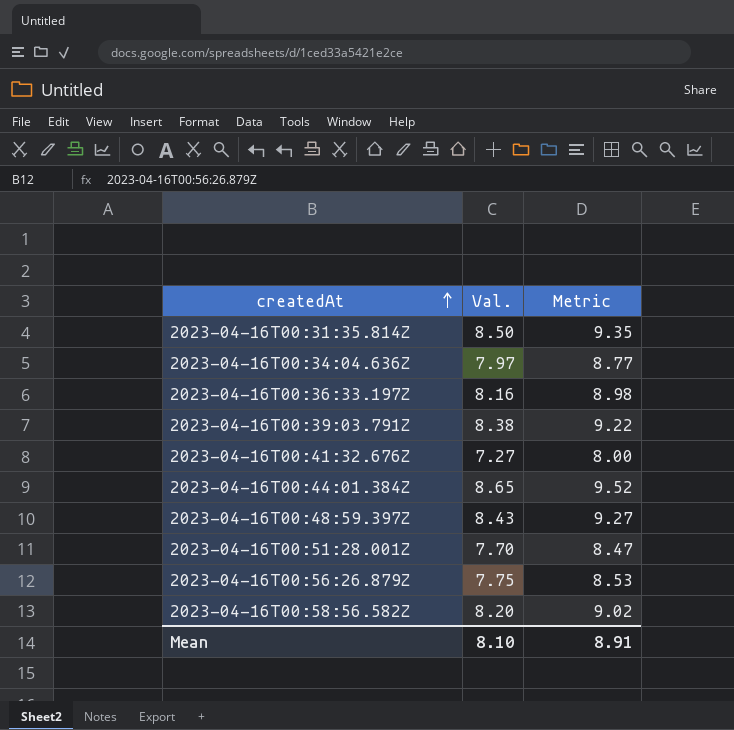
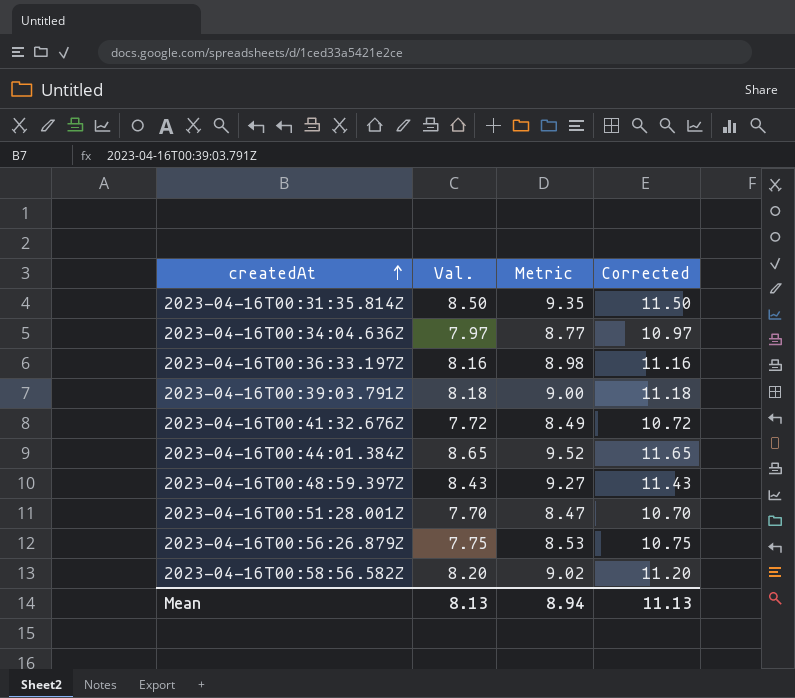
column Corrected | formula: none -> [Val.] + 3
2023-04-16T00:39:03.791Z | Val.: 8.38 -> 8.18
2023-04-16T00:39:03.791Z | Metric: 9.22 -> 9.00
2023-04-16T00:41:32.676Z | Val.: 7.27 -> 7.72
2023-04-16T00:41:32.676Z | Metric: 8.00 -> 8.49
Mean | Val.: 8.10 -> 8.13
Mean | Metric: 8.91 -> 8.94

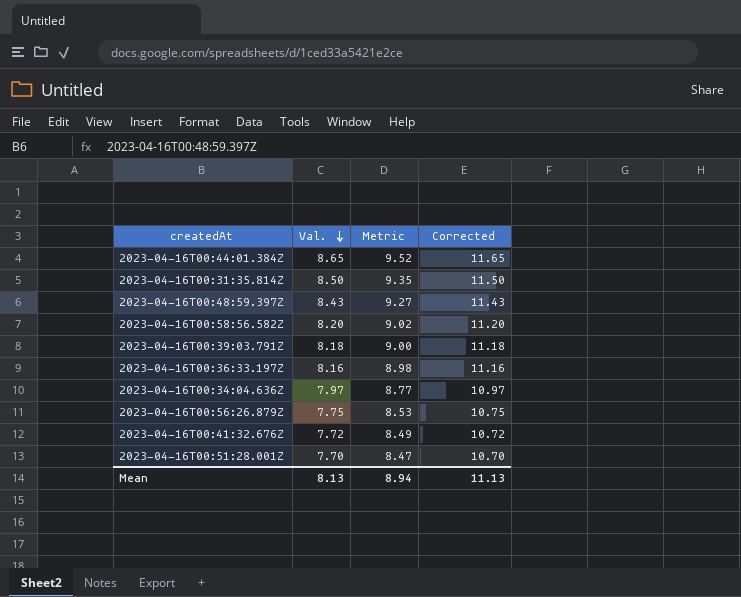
row order: createdAt ascending -> Val. descending

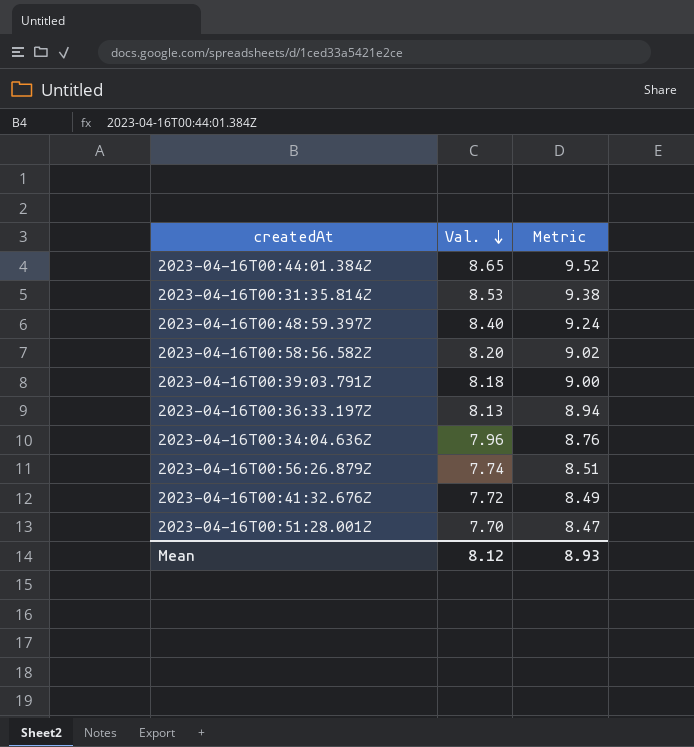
column Corrected | formula: [Val.] + 3 -> none
2023-04-16T00:31:35.814Z | Val.: 8.50 -> 8.53
2023-04-16T00:31:35.814Z | Metric: 9.35 -> 9.38
2023-04-16T00:48:59.397Z | Val.: 8.43 -> 8.40
2023-04-16T00:48:59.397Z | Metric: 9.27 -> 9.24
2023-04-16T00:36:33.197Z | Val.: 8.16 -> 8.13
2023-04-16T00:36:33.197Z | Metric: 8.98 -> 8.94
2023-04-16T00:34:04.636Z | Val.: 7.97 -> 7.96
2023-04-16T00:34:04.636Z | Metric: 8.77 -> 8.76
2023-04-16T00:56:26.879Z | Val.: 7.75 -> 7.74
2023-04-16T00:56:26.879Z | Metric: 8.53 -> 8.51
Mean | Val.: 8.13 -> 8.12
Mean | Metric: 8.94 -> 8.93

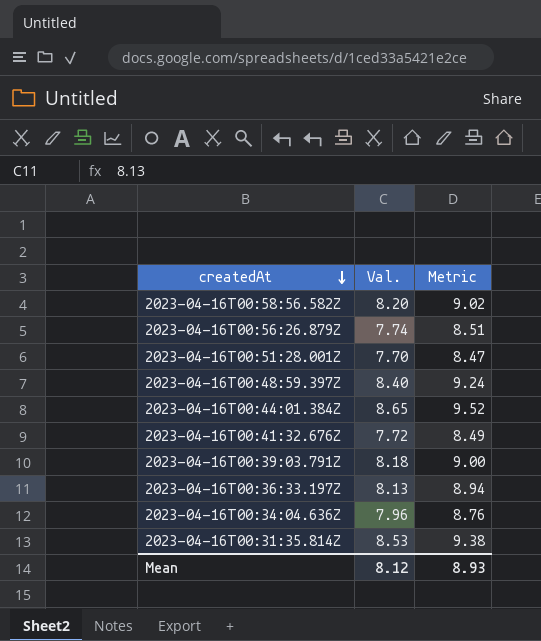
row order: Val. descending -> createdAt descending

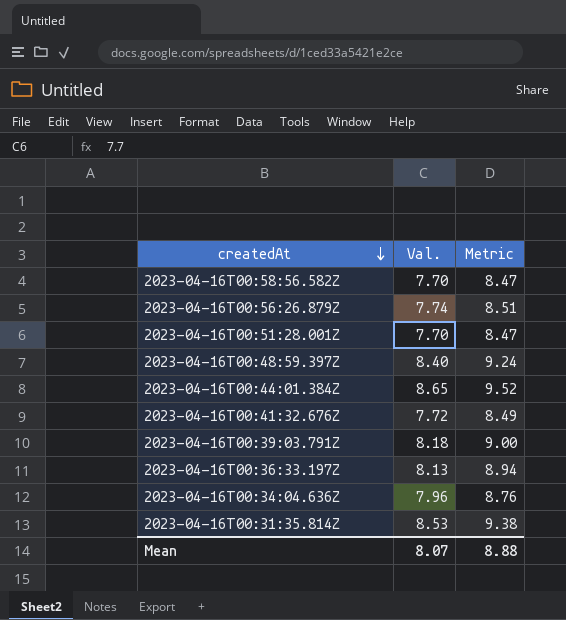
2023-04-16T00:58:56.582Z | Val.: 8.20 -> 7.70
2023-04-16T00:58:56.582Z | Metric: 9.02 -> 8.47
Mean | Val.: 8.12 -> 8.07
Mean | Metric: 8.93 -> 8.88

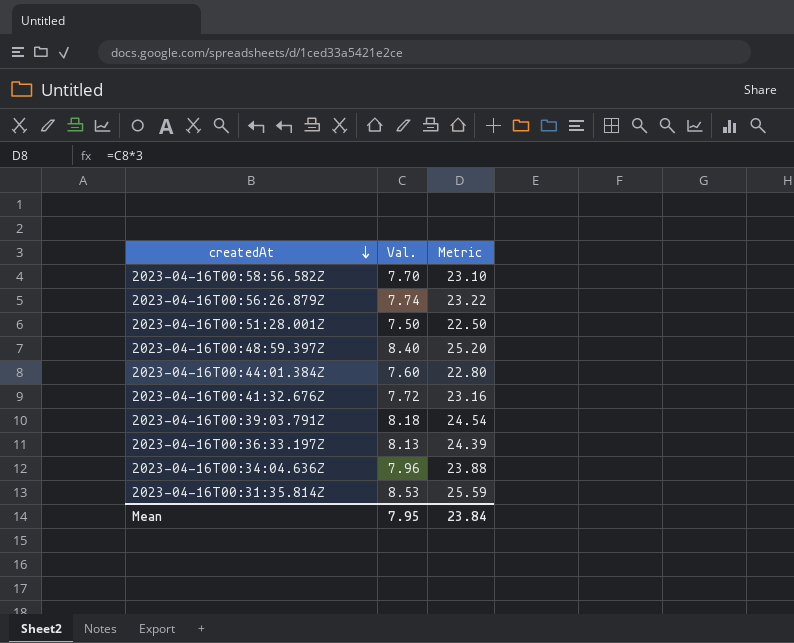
column Metric | formula: [Val.] * 1.1 -> [Val.] * 3
2023-04-16T00:51:28.001Z | Val.: 7.70 -> 7.50
2023-04-16T00:44:01.384Z | Val.: 8.65 -> 7.60
Mean | Val.: 8.07 -> 7.95
Mean | Metric: 8.88 -> 23.84

